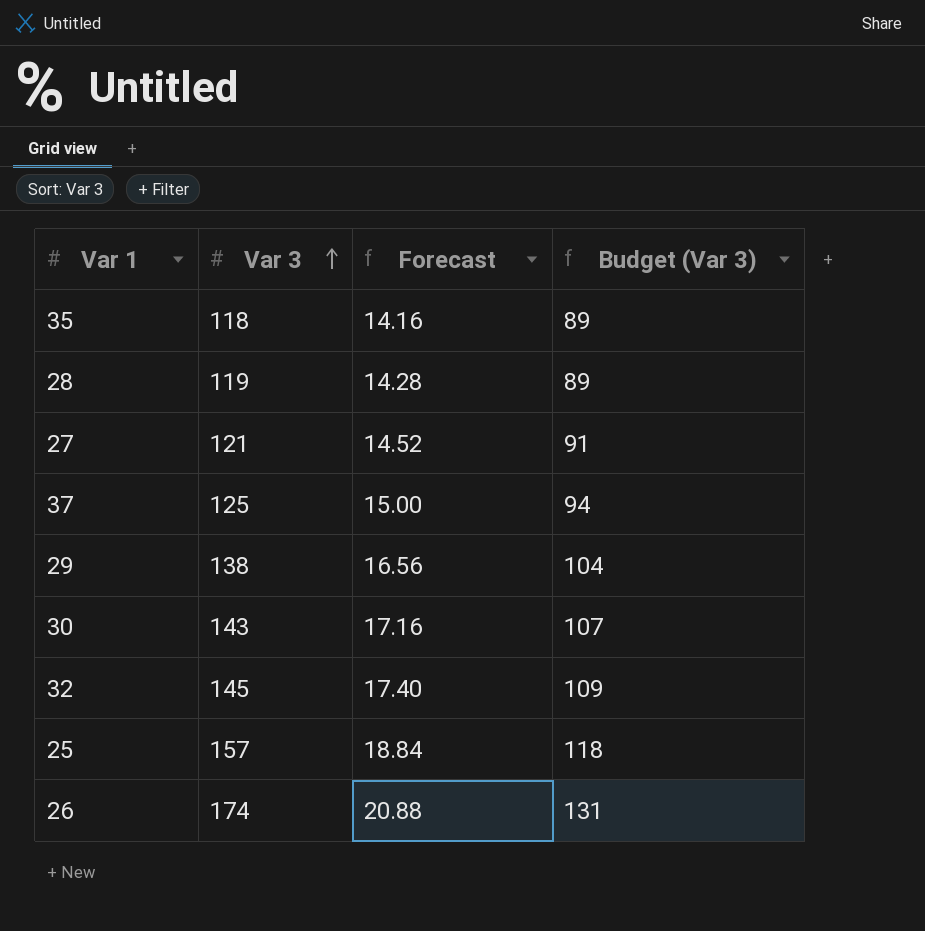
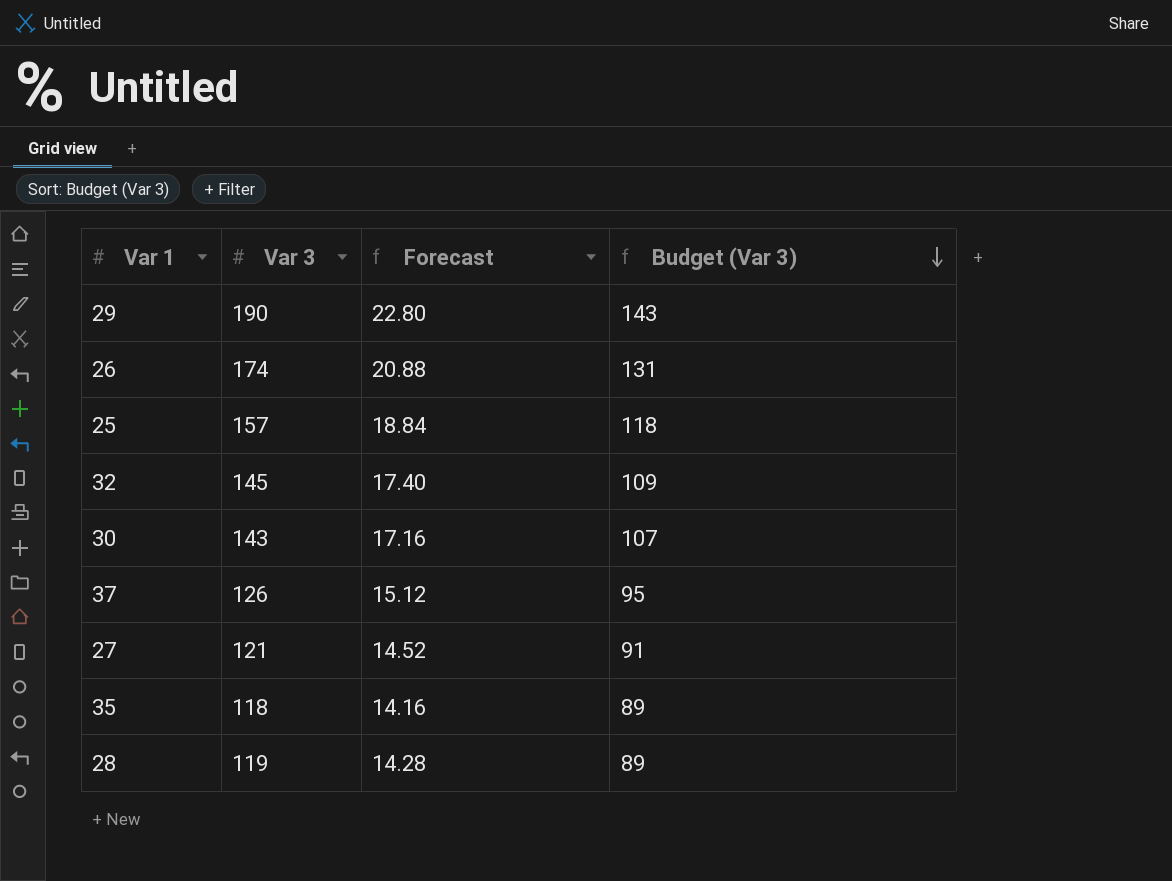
row order: Var 3 ascending -> Budget (Var 3) descending
29 | Var 3: 138 -> 190
29 | Forecast: 16.56 -> 22.80
29 | Budget (Var 3): 104 -> 143
37 | Var 3: 125 -> 126
37 | Forecast: 15.00 -> 15.12
37 | Budget (Var 3): 94 -> 95

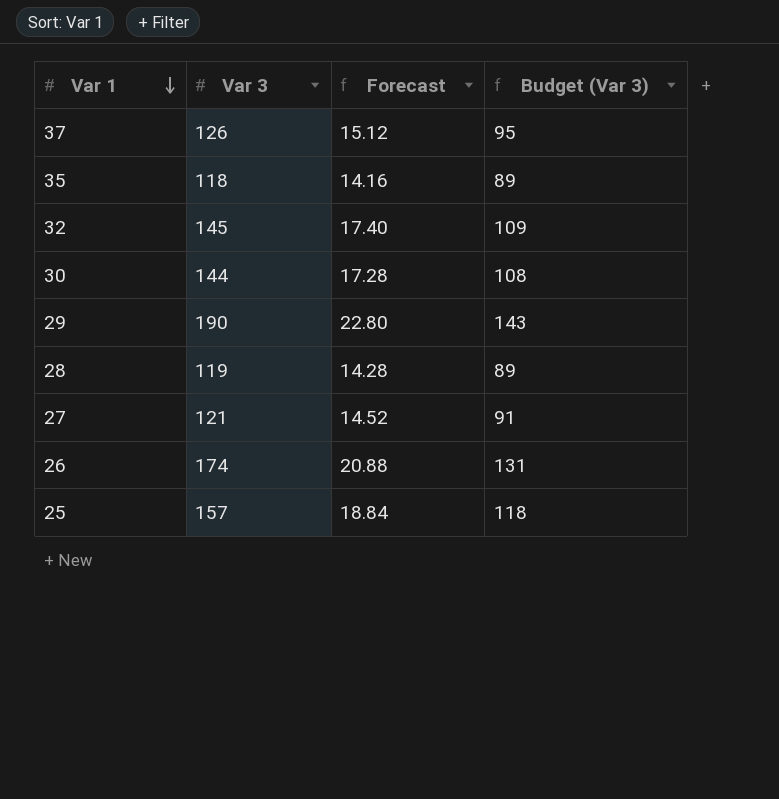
row order: Budget (Var 3) descending -> Var 1 descending
30 | Var 3: 143 -> 144
30 | Forecast: 17.16 -> 17.28
30 | Budget (Var 3): 107 -> 108

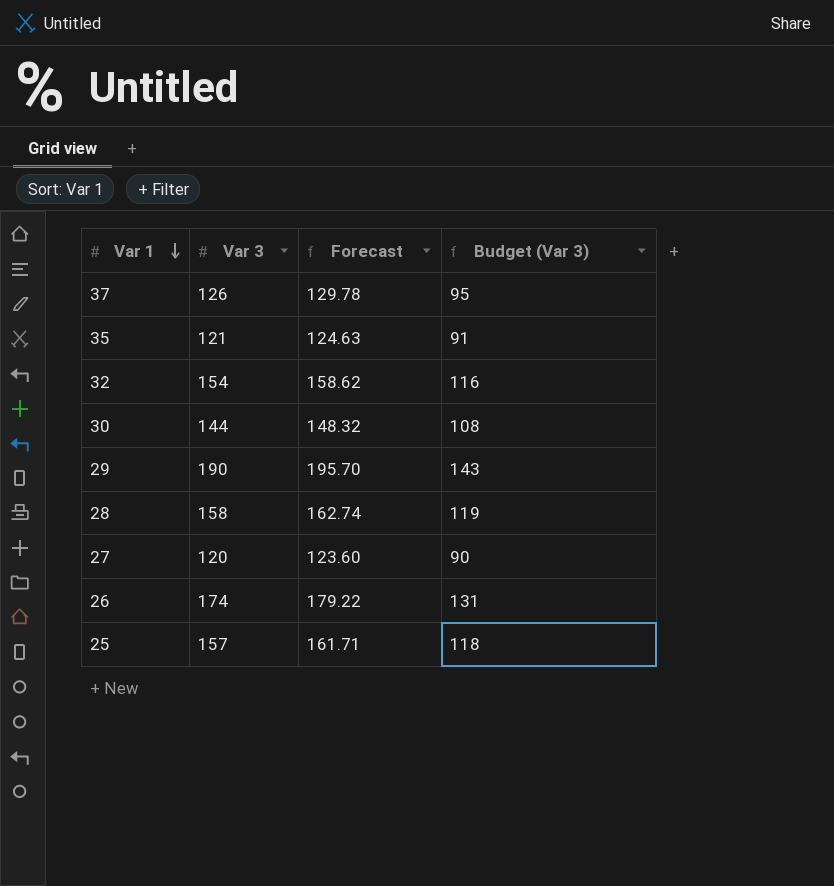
column Forecast | formula: [Var 3] * 0.12 -> [Var 3] * 1.03
35 | Var 3: 118 -> 121
35 | Budget (Var 3): 89 -> 91
32 | Var 3: 145 -> 154
32 | Budget (Var 3): 109 -> 116
28 | Var 3: 119 -> 158
28 | Budget (Var 3): 89 -> 119
27 | Var 3: 121 -> 120
27 | Budget (Var 3): 91 -> 90

